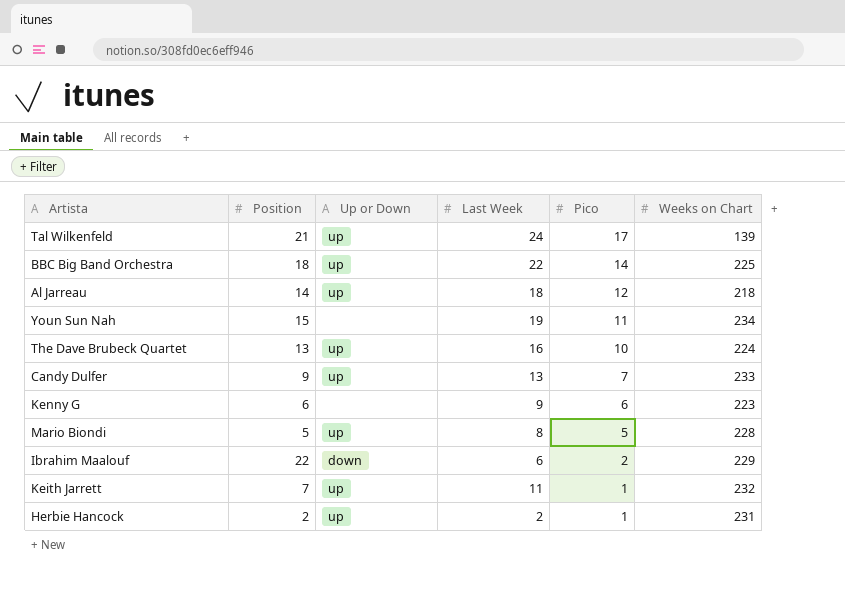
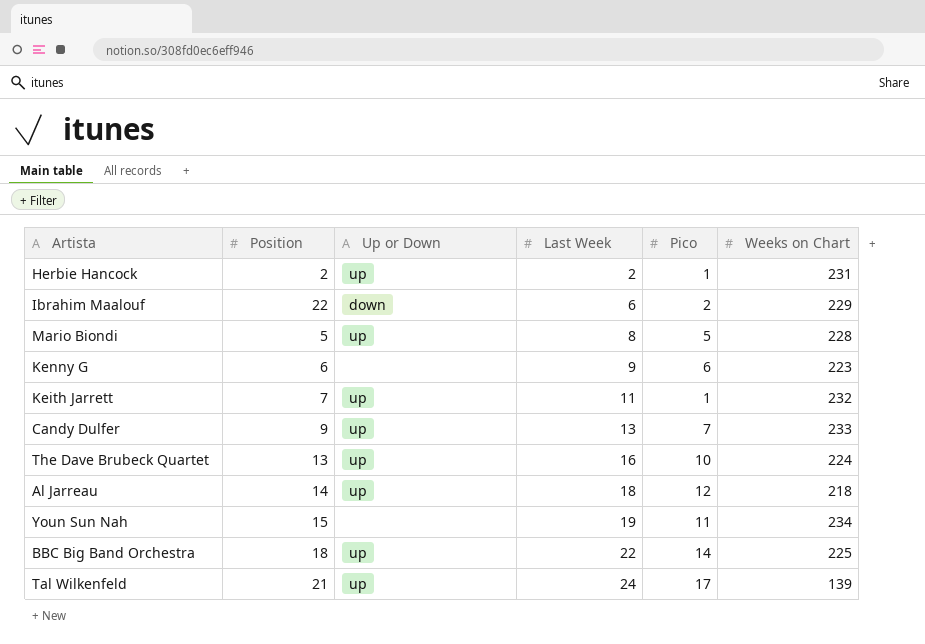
row order: Pico descending -> Last Week ascending

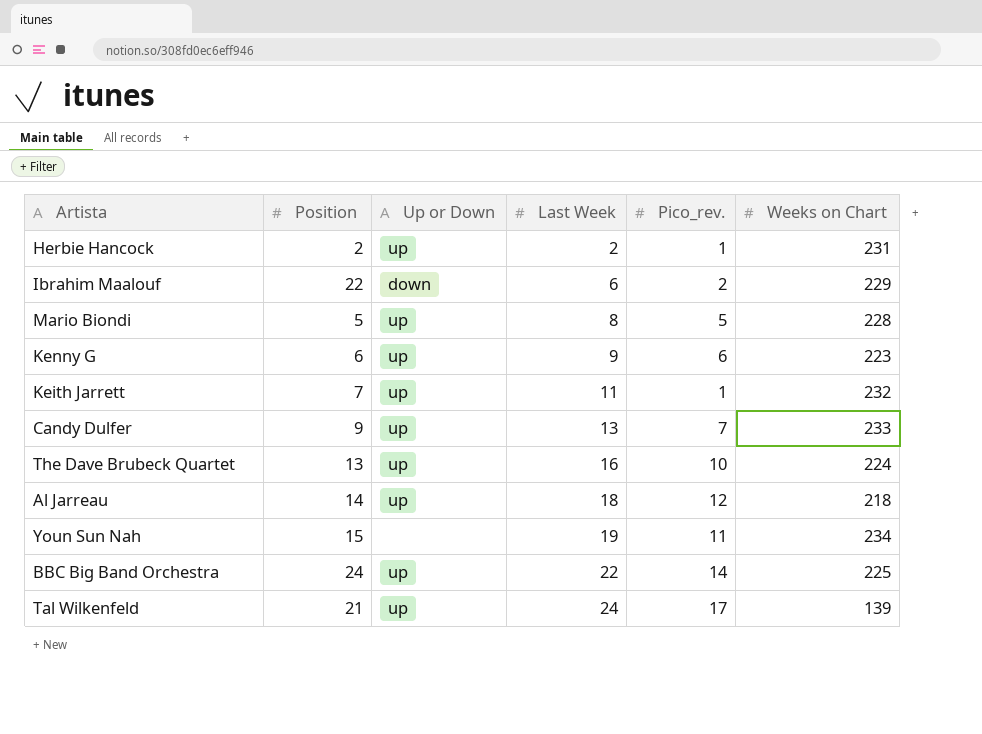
column name: Pico -> Pico_rev.
Kenny G | Up or Down: none -> up
BBC Big Band Orchestra | Position: 18 -> 24

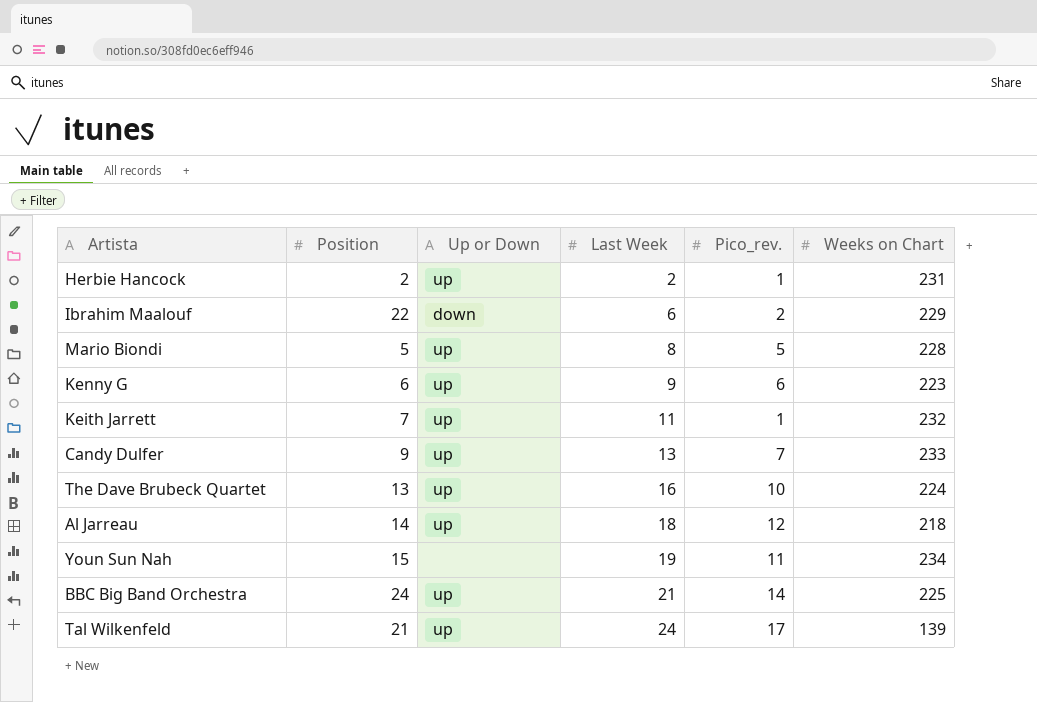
BBC Big Band Orchestra | Last Week: 22 -> 21

